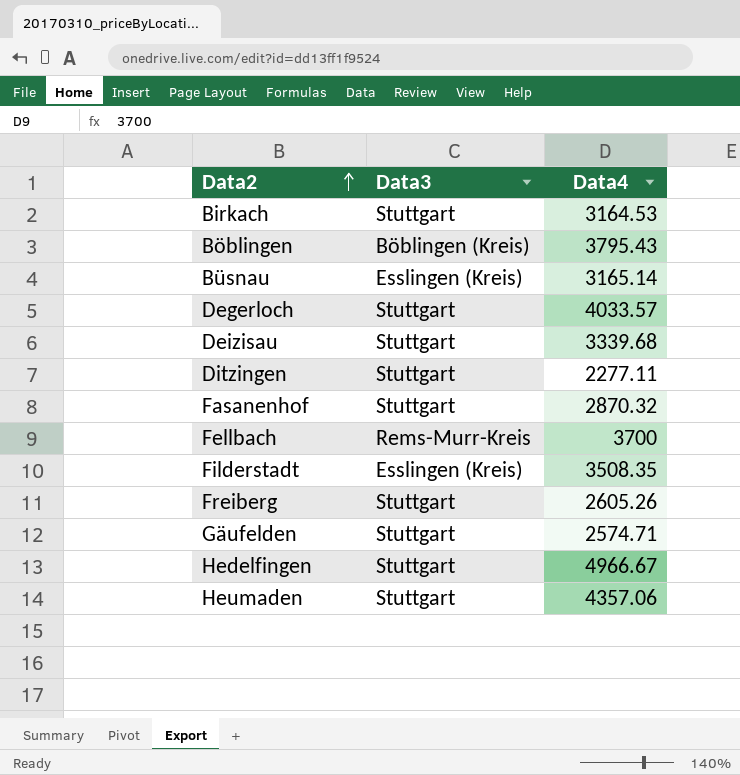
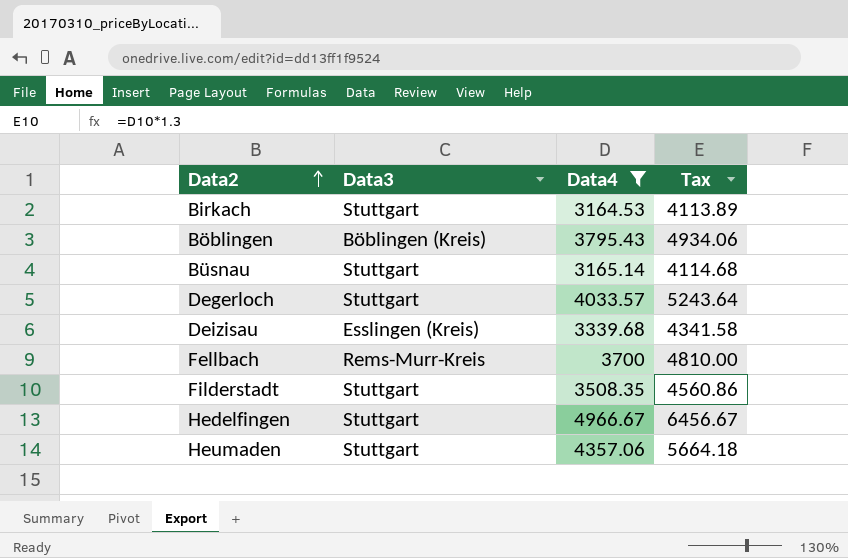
filter: none -> Data4 >= 3164.53
column Tax | formula: none -> [Data4] * 1.3
Büsnau | Data3: Esslingen (Kreis) -> Stuttgart
Deizisau | Data3: Stuttgart -> Esslingen (Kreis)
Filderstadt | Data3: Esslingen (Kreis) -> Stuttgart

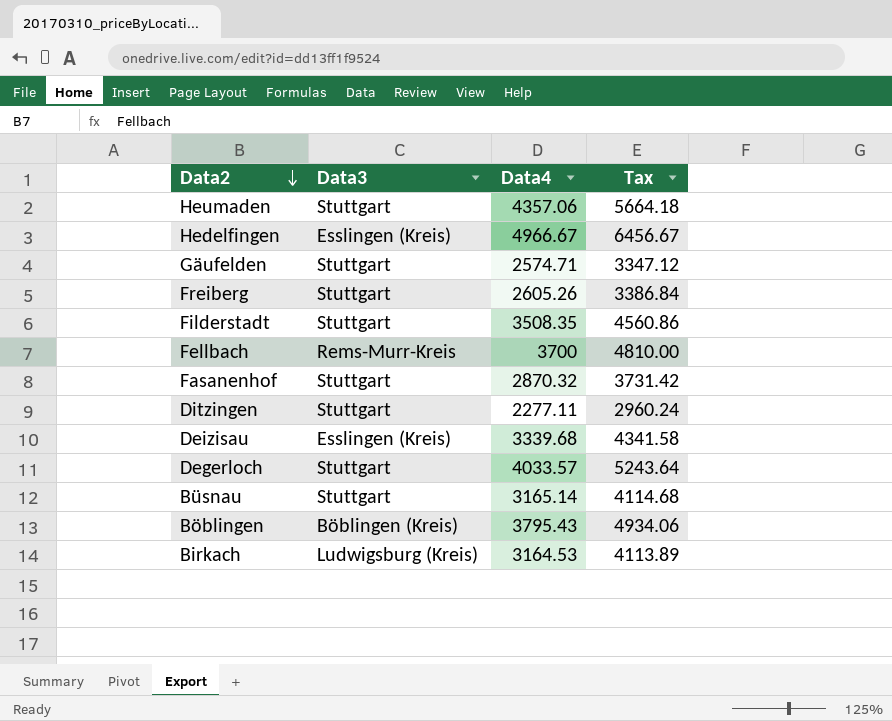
filter: Data4 >= 3164.53 -> none
row order: Data2 ascending -> Data2 descending
Hedelfingen | Data3: Stuttgart -> Esslingen (Kreis)
Birkach | Data3: Stuttgart -> Ludwigsburg (Kreis)

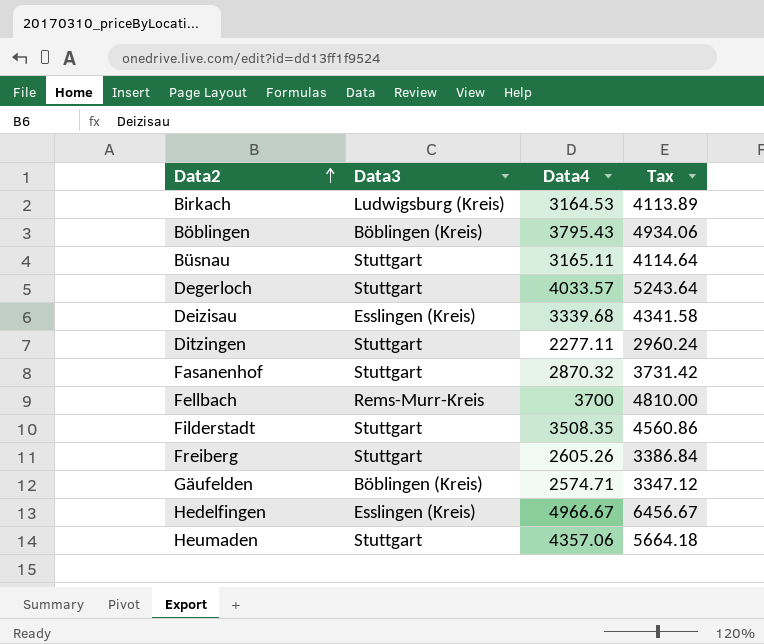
row order: Data2 descending -> Data2 ascending
Büsnau | Data4: 3165.14 -> 3165.11
Büsnau | Tax: 4114.68 -> 4114.64
Gäufelden | Data3: Stuttgart -> Böblingen (Kreis)

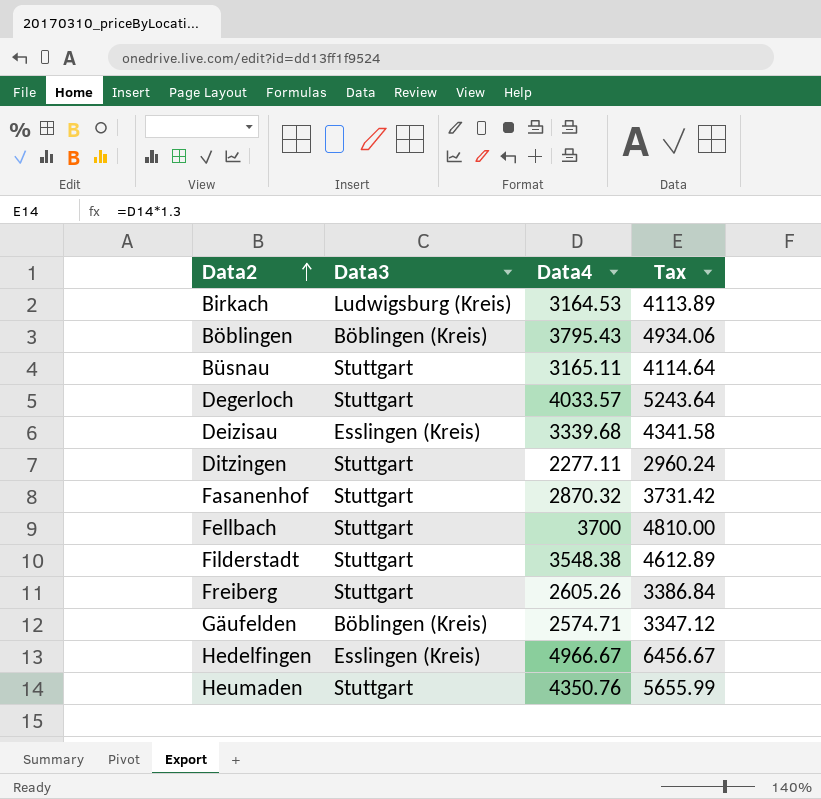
Fellbach | Data3: Rems-Murr-Kreis -> Stuttgart
Filderstadt | Data4: 3508.35 -> 3548.38
Filderstadt | Tax: 4560.86 -> 4612.89
Heumaden | Data4: 4357.06 -> 4350.76
Heumaden | Tax: 5664.18 -> 5655.99

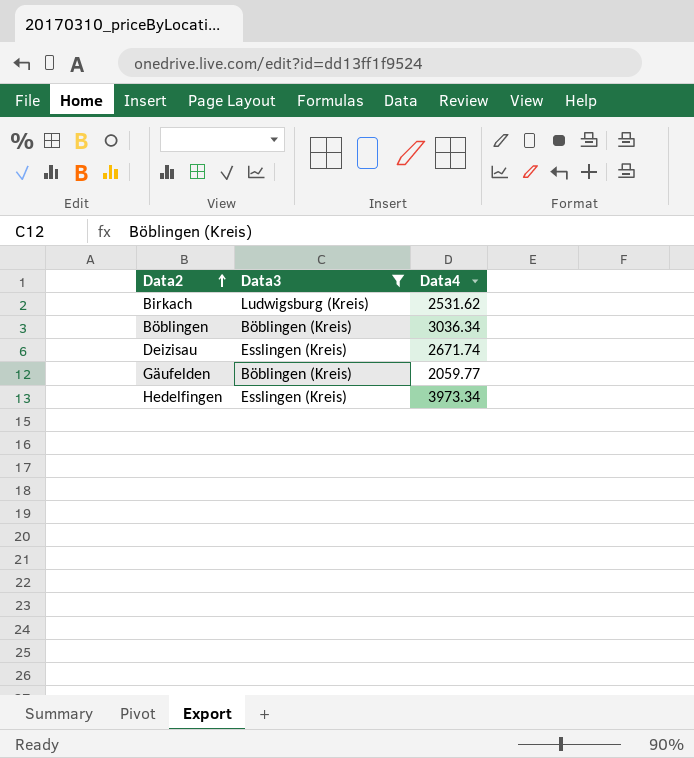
filter: none -> Data3 != Stuttgart
column Tax | formula: [Data4] * 1.3 -> none
Birkach | Data4: 3164.53 -> 2531.62
Böblingen | Data4: 3795.43 -> 3036.34
Deizisau | Data4: 3339.68 -> 2671.74
Gäufelden | Data4: 2574.71 -> 2059.77
Hedelfingen | Data4: 4966.67 -> 3973.34

